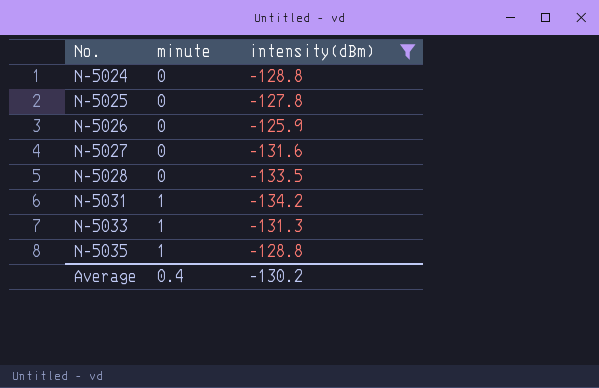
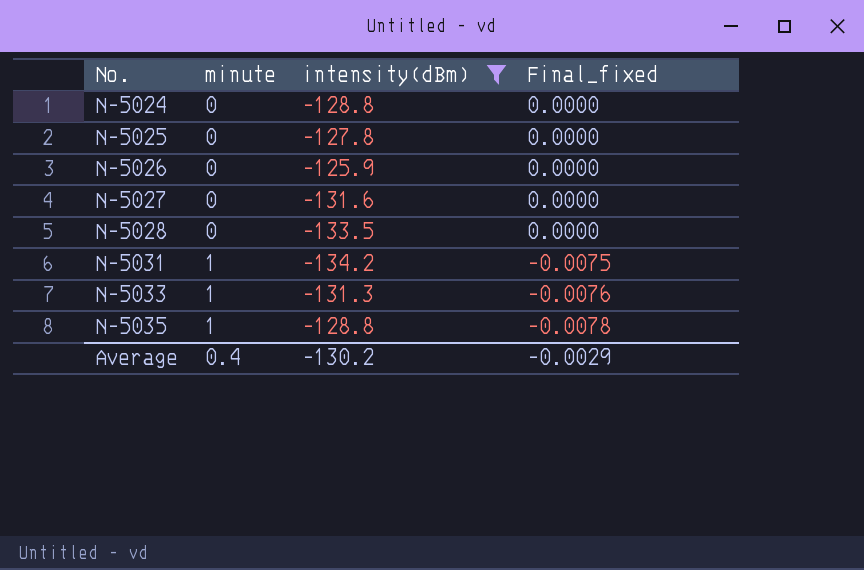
column Final_fixed | formula: none -> [minute] / [intensity(dBm)]

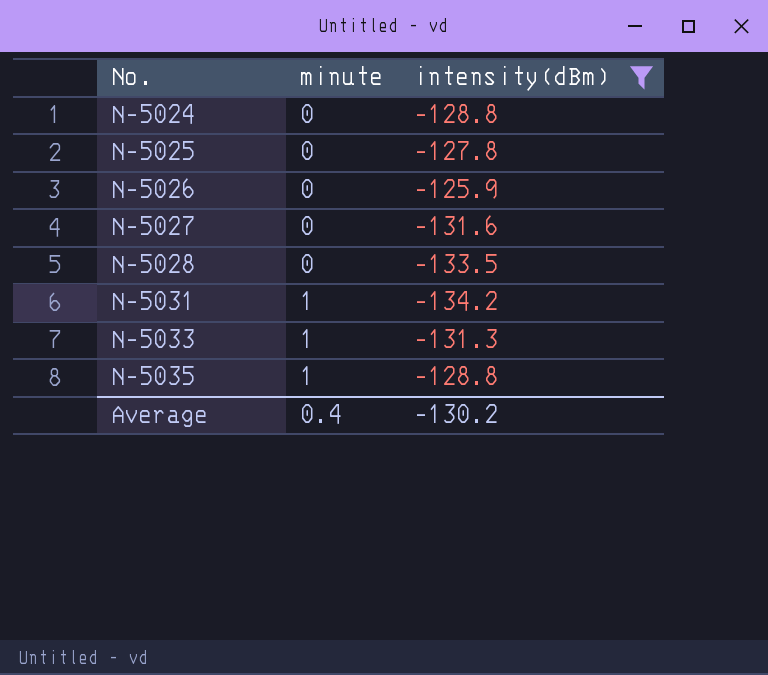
column Final_fixed | formula: [minute] / [intensity(dBm)] -> none

